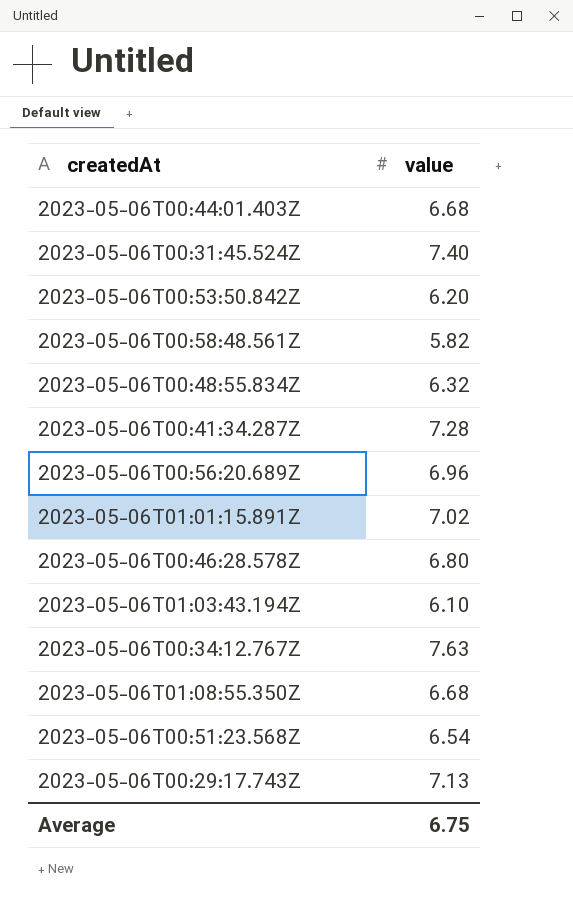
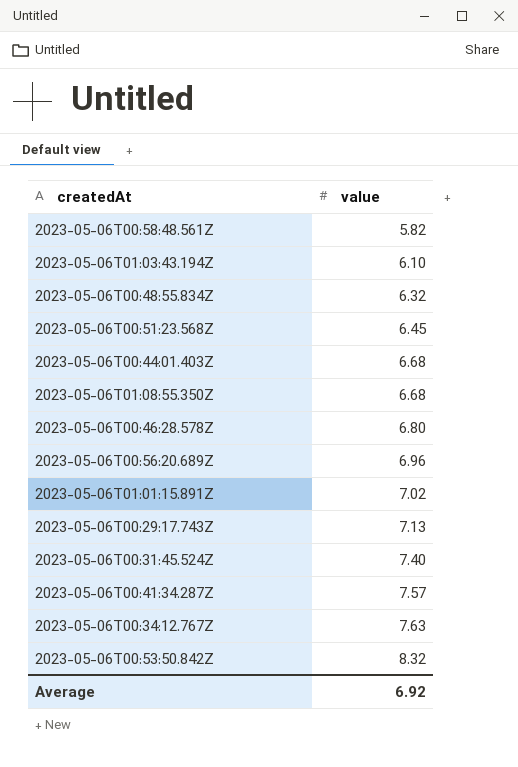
row order: none -> value ascending
2023-05-06T00:51:23.568Z | value: 6.54 -> 6.45
2023-05-06T00:41:34.287Z | value: 7.28 -> 7.57
2023-05-06T00:53:50.842Z | value: 6.20 -> 8.32
Average | value: 6.75 -> 6.92

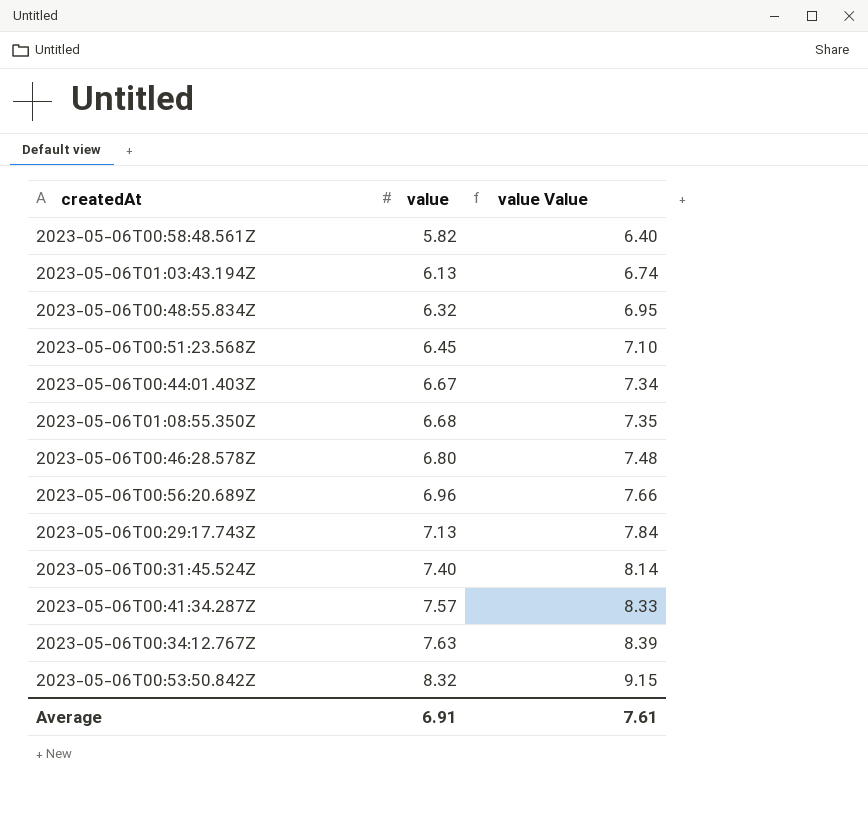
column value Value | formula: none -> [value] * 1.1
row 2023-05-06T01:01:15.891Z: 7.02 -> none
2023-05-06T01:03:43.194Z | value: 6.10 -> 6.13
2023-05-06T00:44:01.403Z | value: 6.68 -> 6.67
Average | value: 6.92 -> 6.91

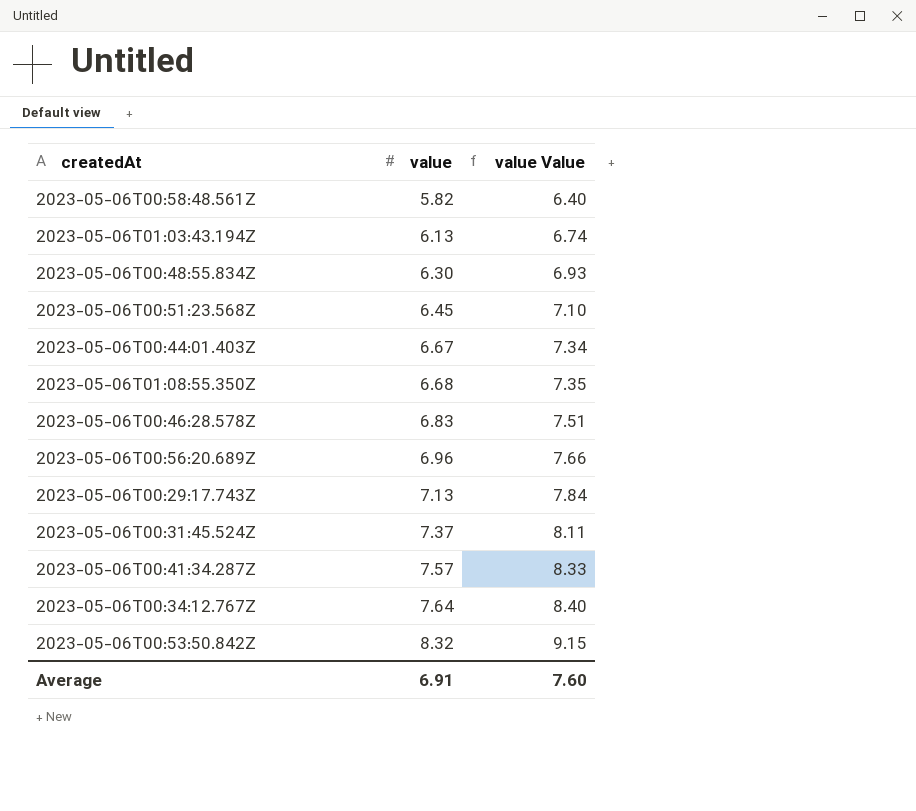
2023-05-06T00:48:55.834Z | value: 6.32 -> 6.30
2023-05-06T00:48:55.834Z | value Value: 6.95 -> 6.93
2023-05-06T00:46:28.578Z | value: 6.80 -> 6.83
2023-05-06T00:46:28.578Z | value Value: 7.48 -> 7.51
2023-05-06T00:31:45.524Z | value: 7.40 -> 7.37
2023-05-06T00:31:45.524Z | value Value: 8.14 -> 8.11
2023-05-06T00:34:12.767Z | value: 7.63 -> 7.64
2023-05-06T00:34:12.767Z | value Value: 8.39 -> 8.40
Average | value Value: 7.61 -> 7.60

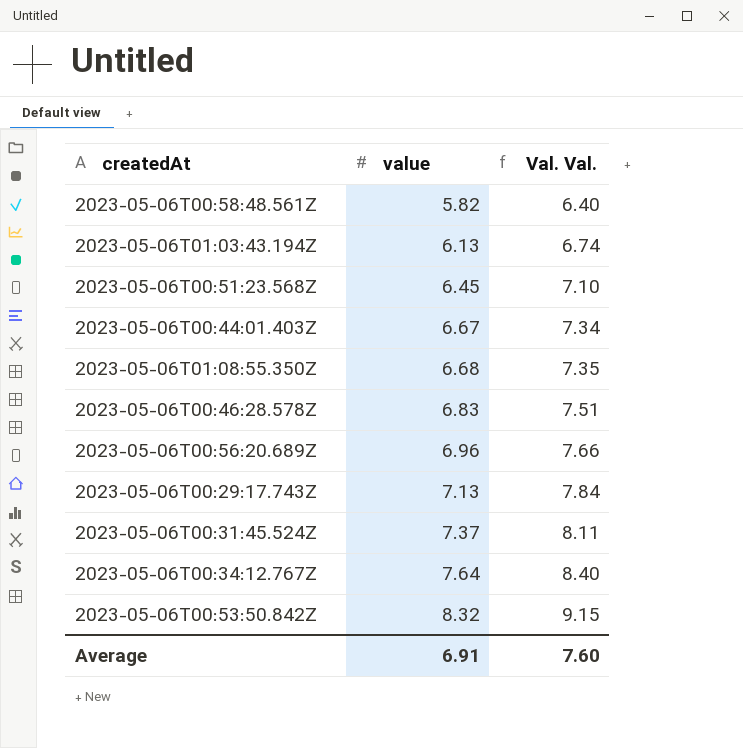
column name: value Value -> Val. Val.
row 2023-05-06T00:48:55.834Z: 6.30 | 6.93 -> none
row 2023-05-06T00:41:34.287Z: 7.57 | 8.33 -> none

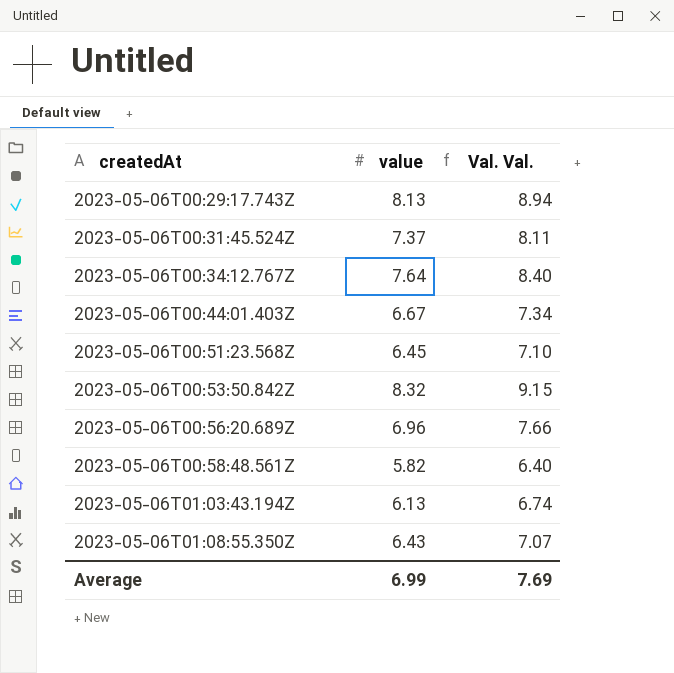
row order: value ascending -> createdAt ascending
row 2023-05-06T00:46:28.578Z: 6.83 | 7.51 -> none
2023-05-06T00:29:17.743Z | value: 7.13 -> 8.13
2023-05-06T00:29:17.743Z | Val. Val.: 7.84 -> 8.94
2023-05-06T01:08:55.350Z | value: 6.68 -> 6.43
2023-05-06T01:08:55.350Z | Val. Val.: 7.35 -> 7.07
Average | value: 6.91 -> 6.99
Average | Val. Val.: 7.60 -> 7.69

